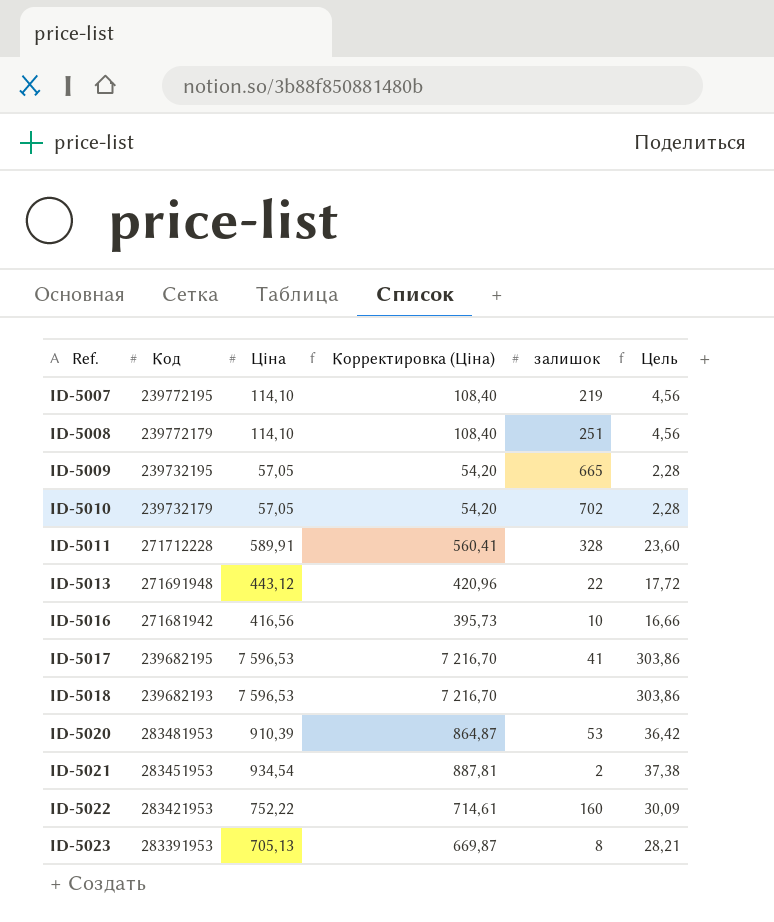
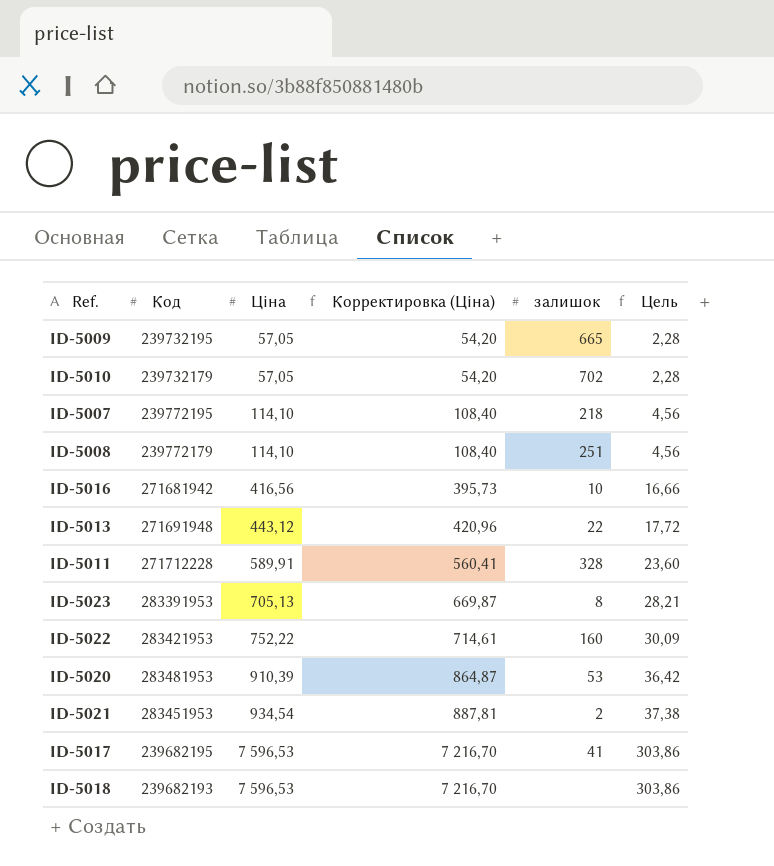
row order: Ref. ascending -> Ціна ascending
ID-5007 | залишок: 219 -> 218

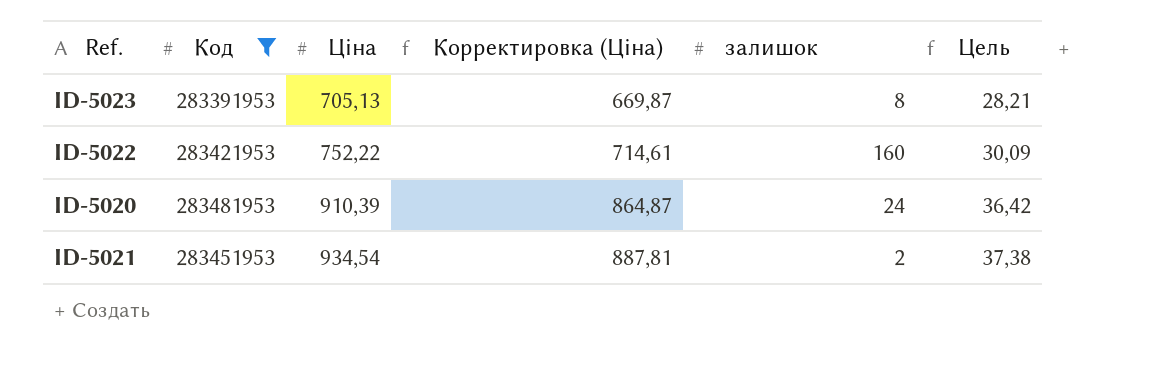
filter: none -> Код >= 283391953
ID-5020 | залишок: 53 -> 24

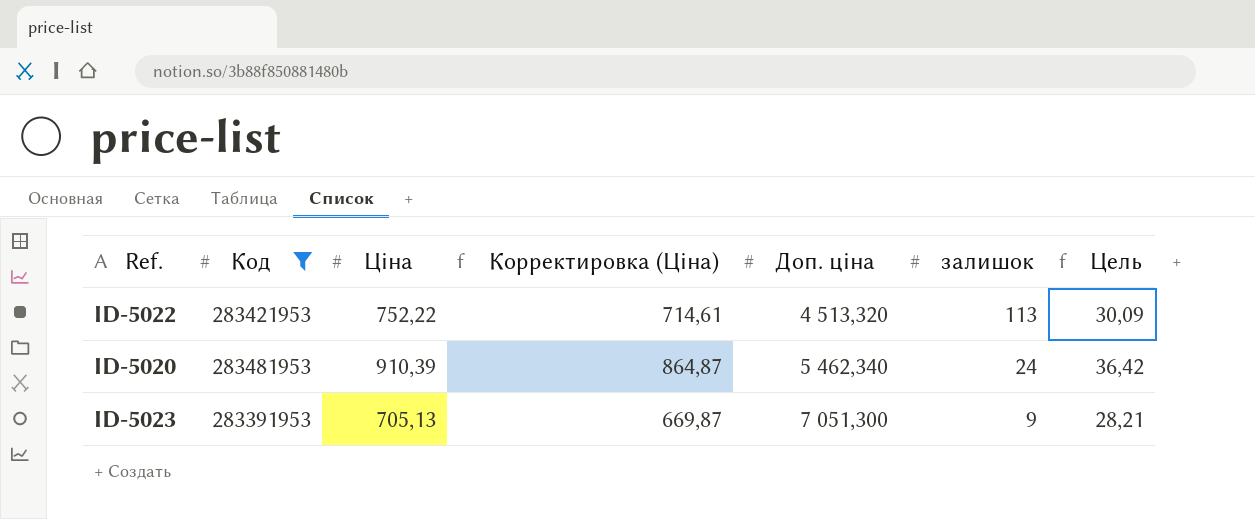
row order: Ціна ascending -> Доп. ціна ascending
column Доп. ціна | position: none -> 5
row ID-5021: 283451953 | 934,54 | 887,81 | 2 | 37,38 -> none
ID-5022 | залишок: 160 -> 113
ID-5023 | залишок: 8 -> 9

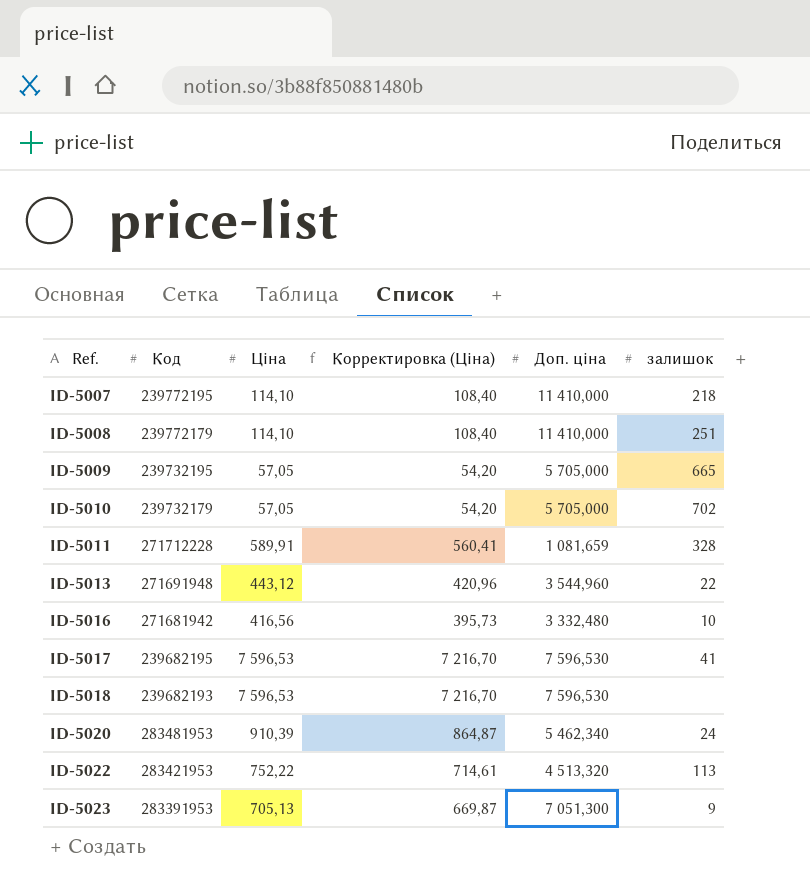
filter: Код >= 283391953 -> none
row order: Доп. ціна ascending -> Ref. ascending
column Цель | formula: [Ціна] * 0,04 -> none

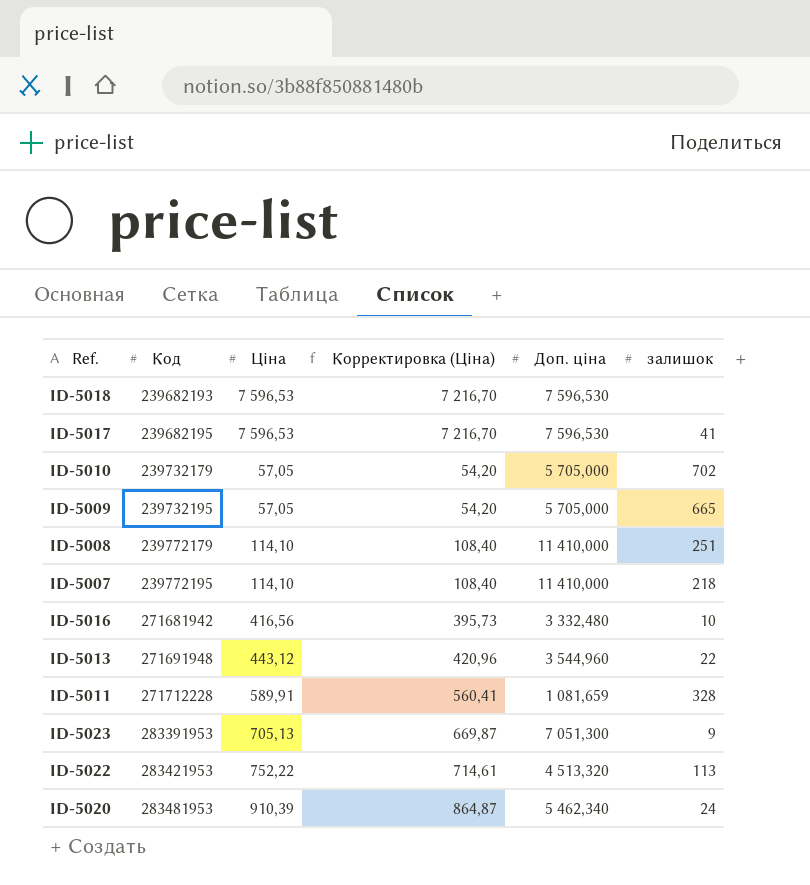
row order: Ref. ascending -> Код ascending

